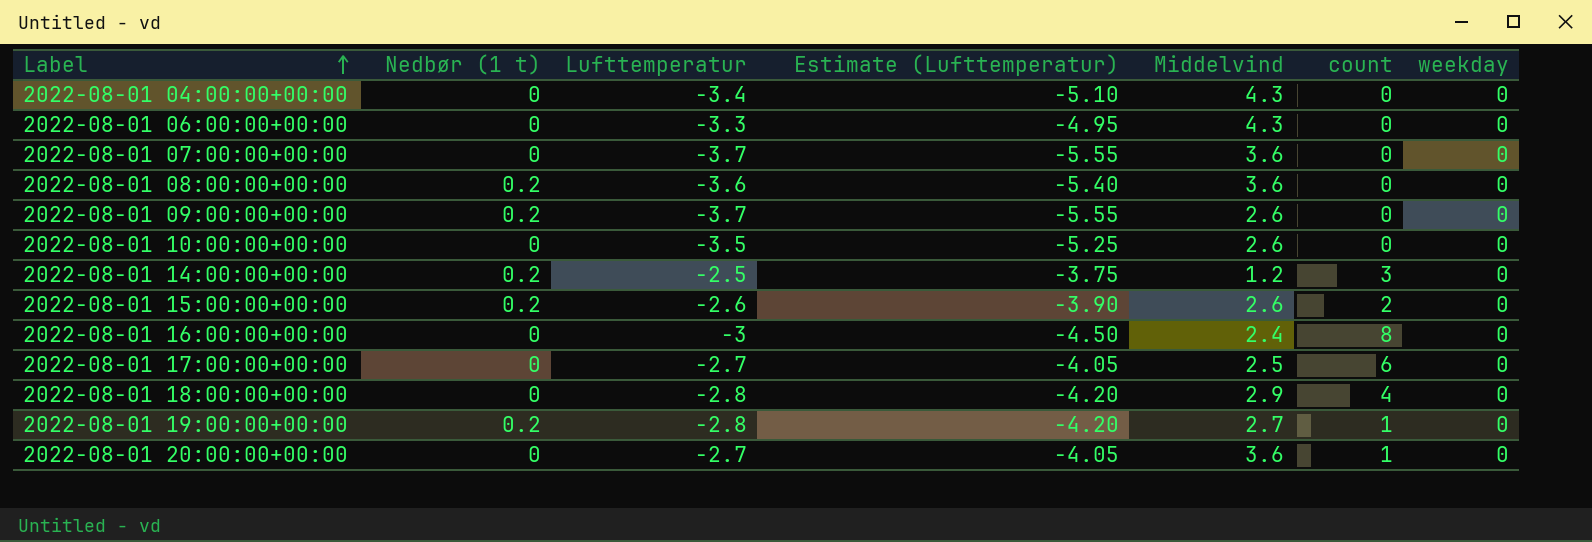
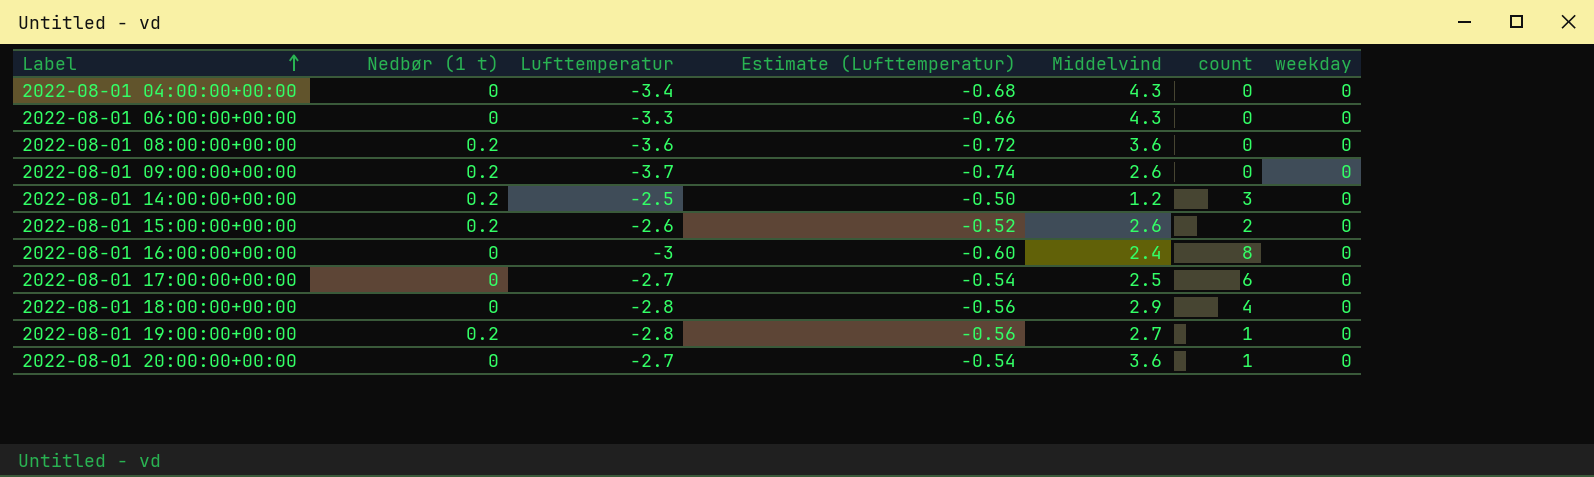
column Estimate (Lufttemperatur) | formula: [Lufttemperatur] * 1.5 -> [Lufttemperatur] * 0.2
row 2022-08-01 07:00:00+00:00: 0 | -3.7 | -5.55 | 3.6 | 0 | 0 -> none
row 2022-08-01 10:00:00+00:00: 0 | -3.5 | -5.25 | 2.6 | 0 | 0 -> none

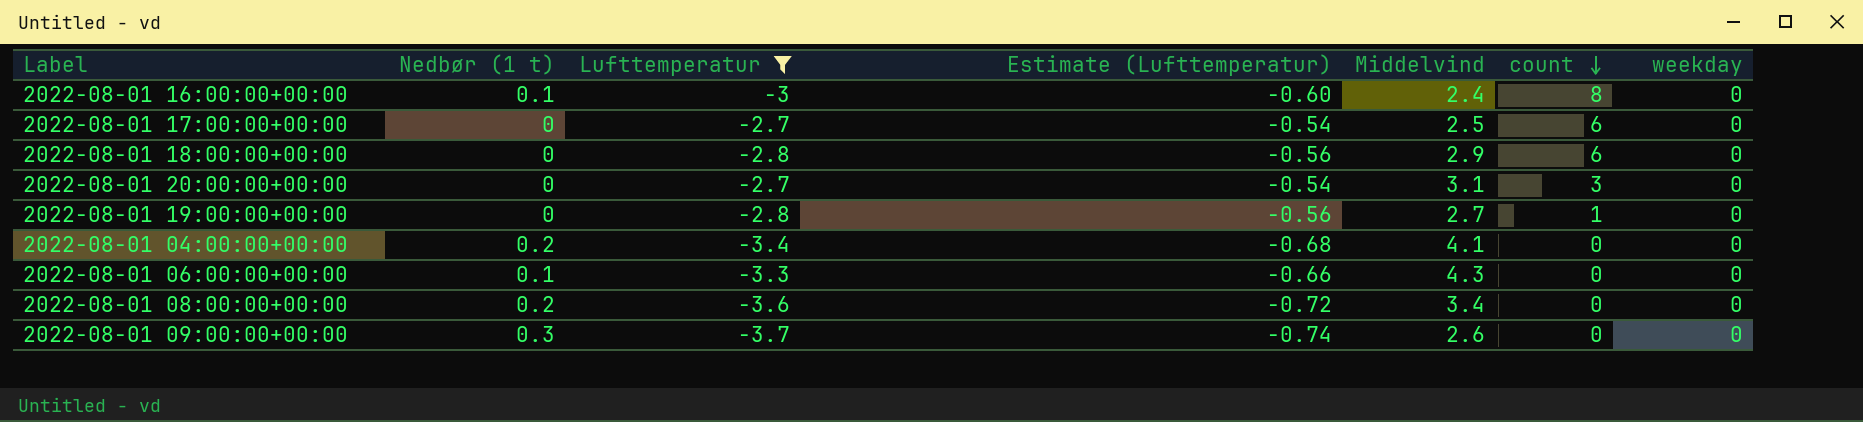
filter: none -> Lufttemperatur <= -2.7
row order: Label ascending -> count descending
2022-08-01 16:00:00+00:00 | Nedbør (1 t): 0 -> 0.1
2022-08-01 18:00:00+00:00 | count: 4 -> 6
2022-08-01 20:00:00+00:00 | Middelvind: 3.6 -> 3.1
2022-08-01 20:00:00+00:00 | count: 1 -> 3
2022-08-01 19:00:00+00:00 | Nedbør (1 t): 0.2 -> 0
2022-08-01 04:00:00+00:00 | Nedbør (1 t): 0 -> 0.2
2022-08-01 04:00:00+00:00 | Middelvind: 4.3 -> 4.1
2022-08-01 06:00:00+00:00 | Nedbør (1 t): 0 -> 0.1
2022-08-01 08:00:00+00:00 | Middelvind: 3.6 -> 3.4
2022-08-01 09:00:00+00:00 | Nedbør (1 t): 0.2 -> 0.3

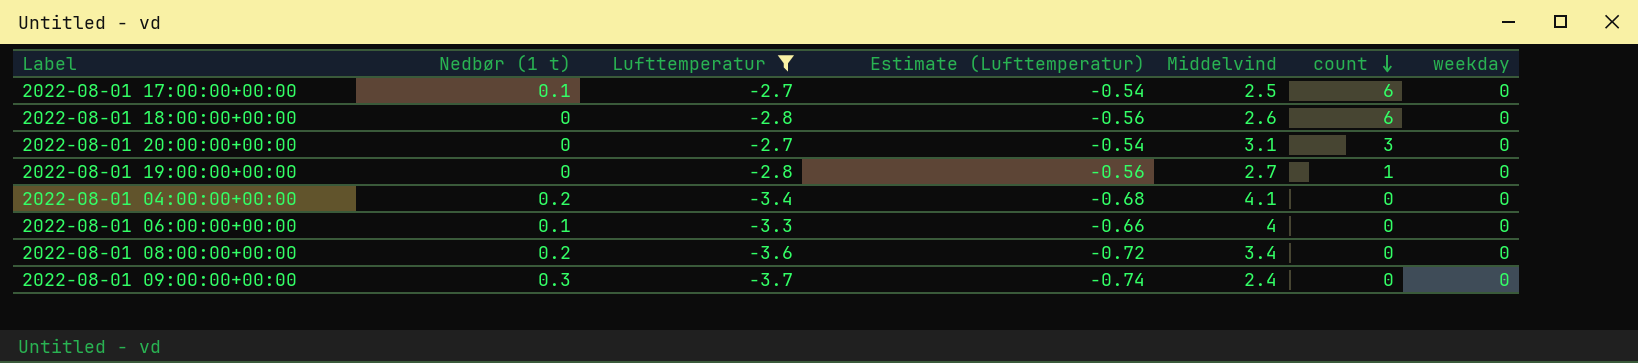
row 2022-08-01 16:00:00+00:00: 0.1 | -3 | -0.60 | 2.4 | 8 | 0 -> none
2022-08-01 17:00:00+00:00 | Nedbør (1 t): 0 -> 0.1
2022-08-01 18:00:00+00:00 | Middelvind: 2.9 -> 2.6
2022-08-01 06:00:00+00:00 | Middelvind: 4.3 -> 4
2022-08-01 09:00:00+00:00 | Middelvind: 2.6 -> 2.4

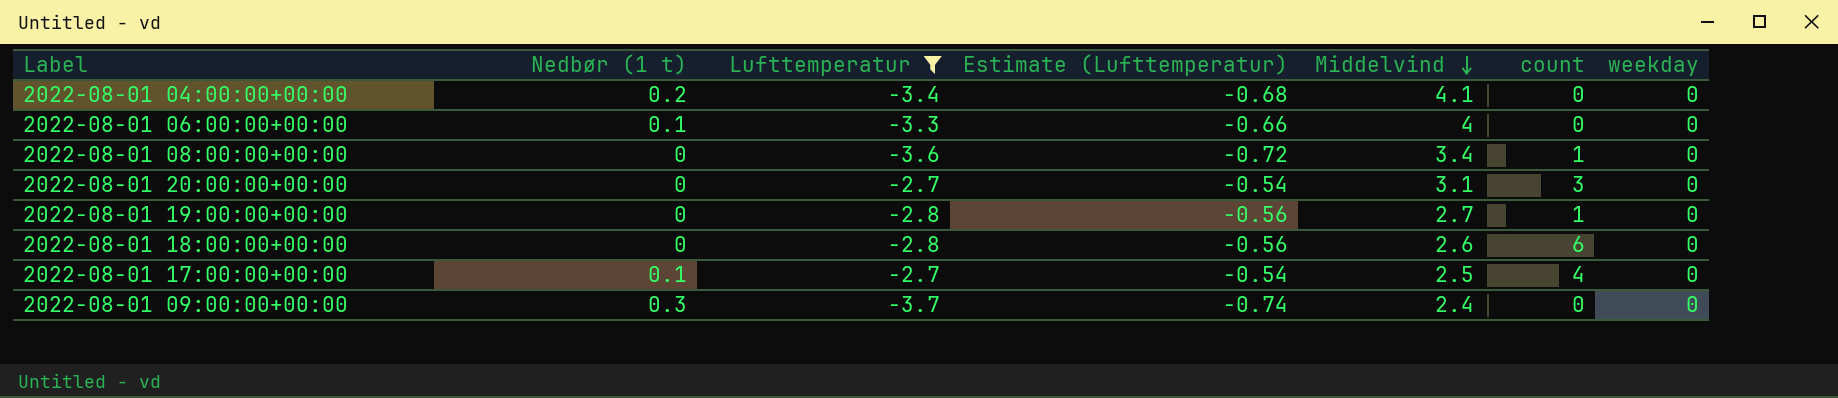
row order: count descending -> Middelvind descending
2022-08-01 08:00:00+00:00 | Nedbør (1 t): 0.2 -> 0
2022-08-01 08:00:00+00:00 | count: 0 -> 1
2022-08-01 17:00:00+00:00 | count: 6 -> 4

